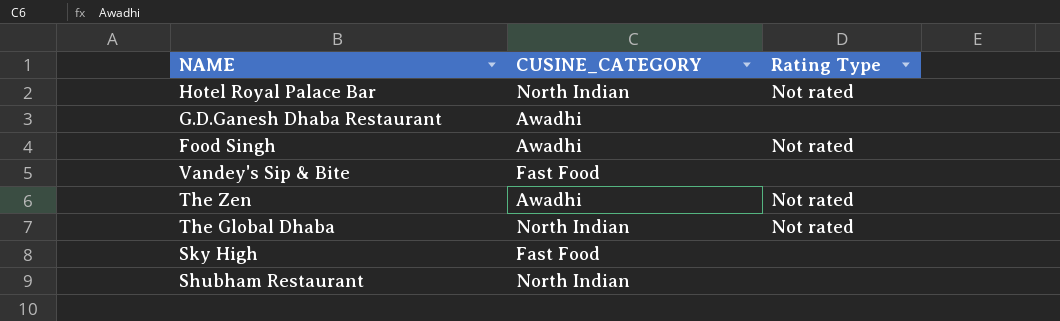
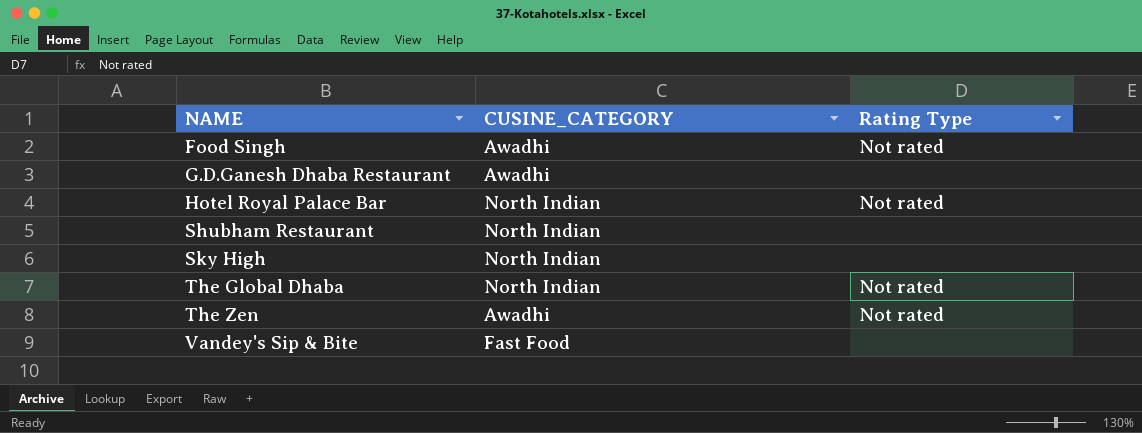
row order: none -> NAME ascending
Sky High | CUSINE_CATEGORY: Fast Food -> North Indian

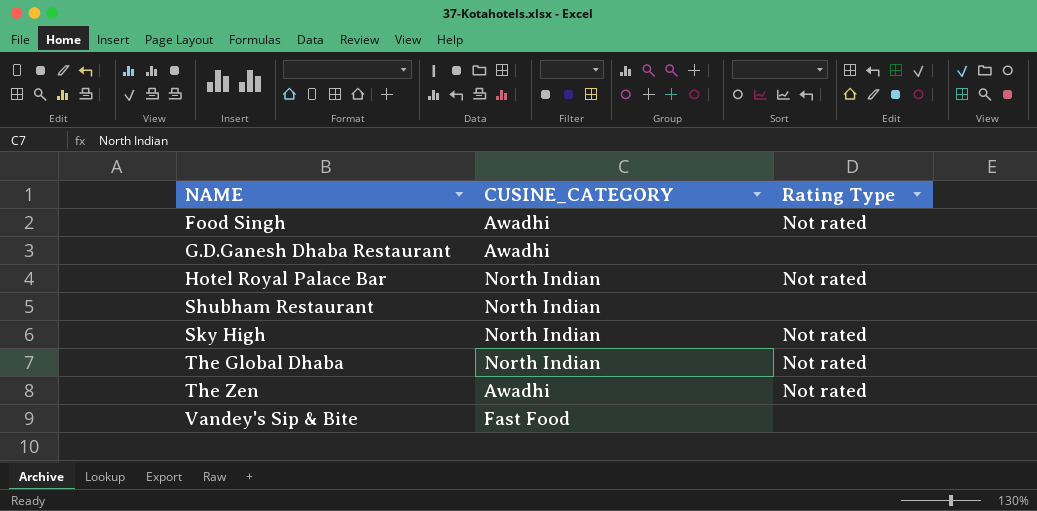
Sky High | Rating Type: none -> Not rated

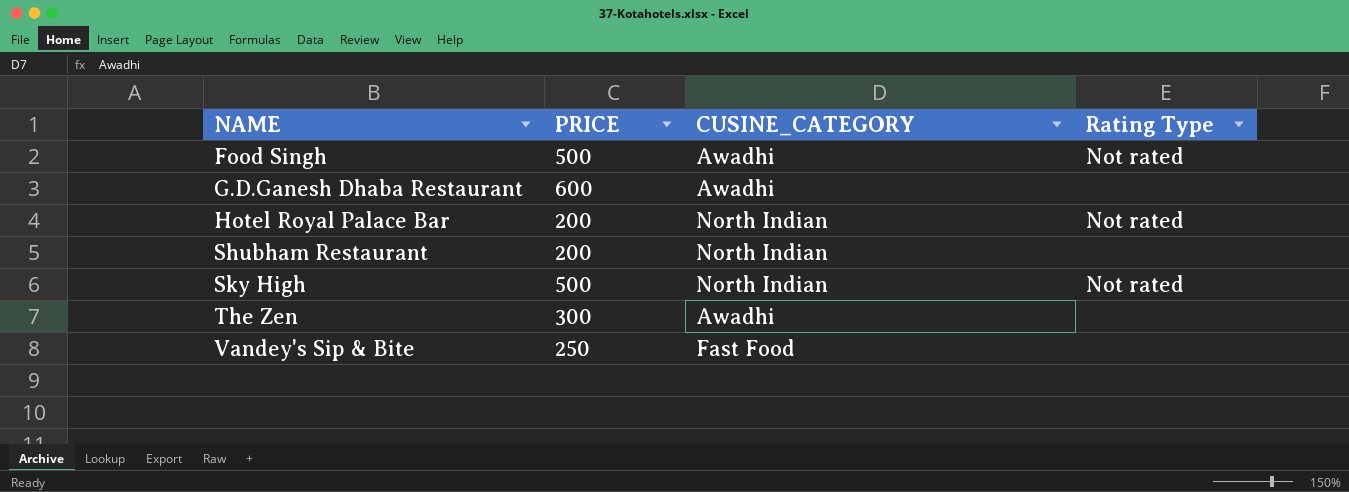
column PRICE | position: none -> 2
row The Global Dhaba: North Indian | Not rated -> none
The Zen | Rating Type: Not rated -> none

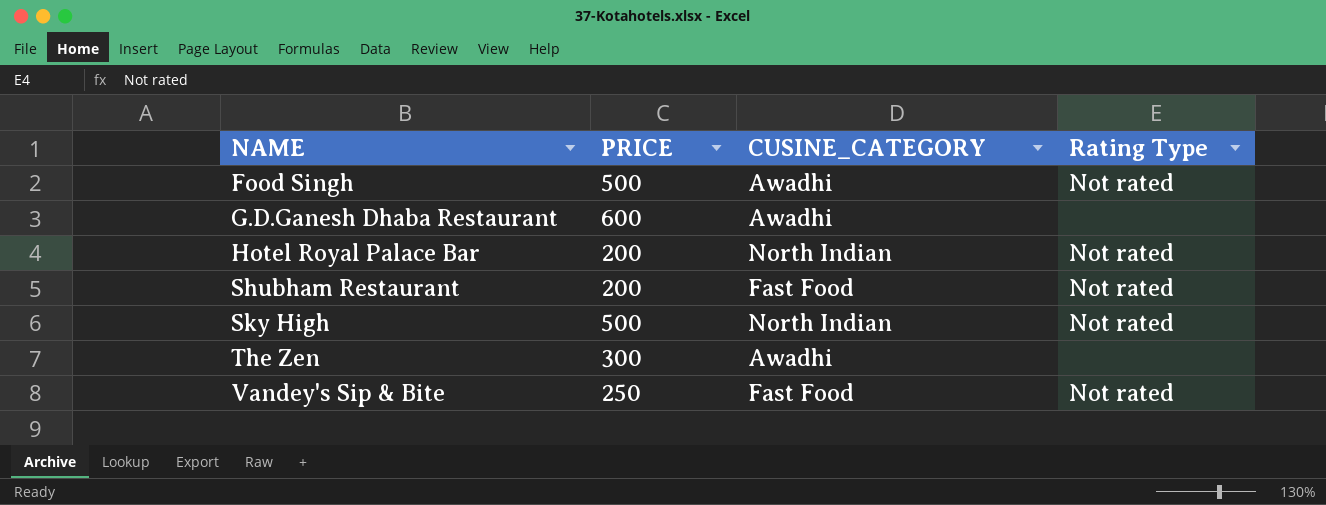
Shubham Restaurant | CUSINE_CATEGORY: North Indian -> Fast Food
Shubham Restaurant | Rating Type: none -> Not rated
Vandey's Sip & Bite | Rating Type: none -> Not rated

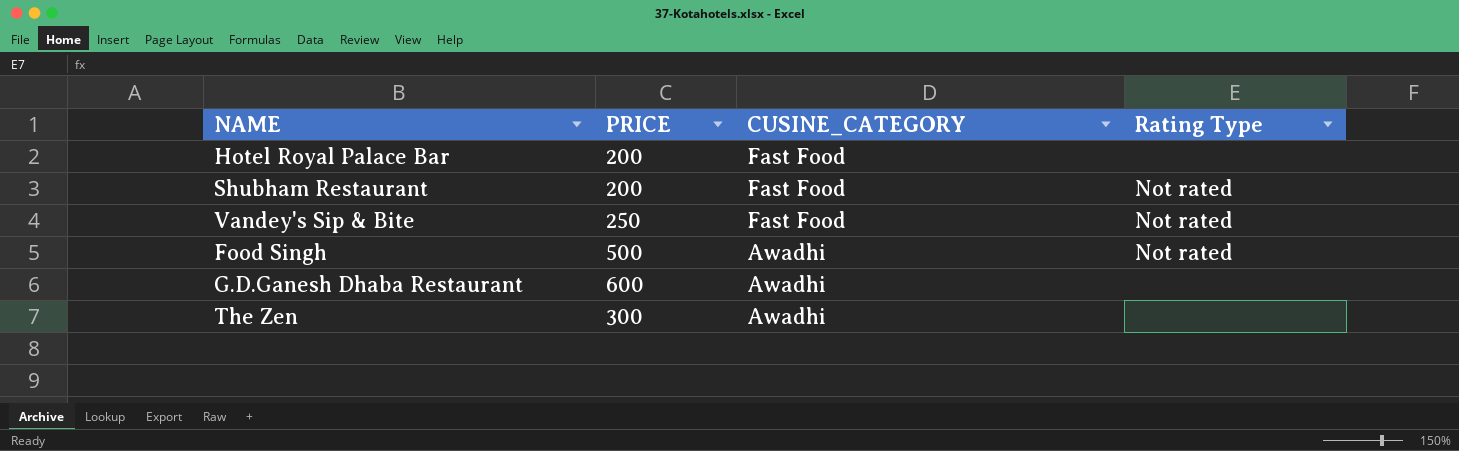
row order: NAME ascending -> CUSINE_CATEGORY descending
row Sky High: 500 | North Indian | Not rated -> none
Hotel Royal Palace Bar | CUSINE_CATEGORY: North Indian -> Fast Food
Hotel Royal Palace Bar | Rating Type: Not rated -> none

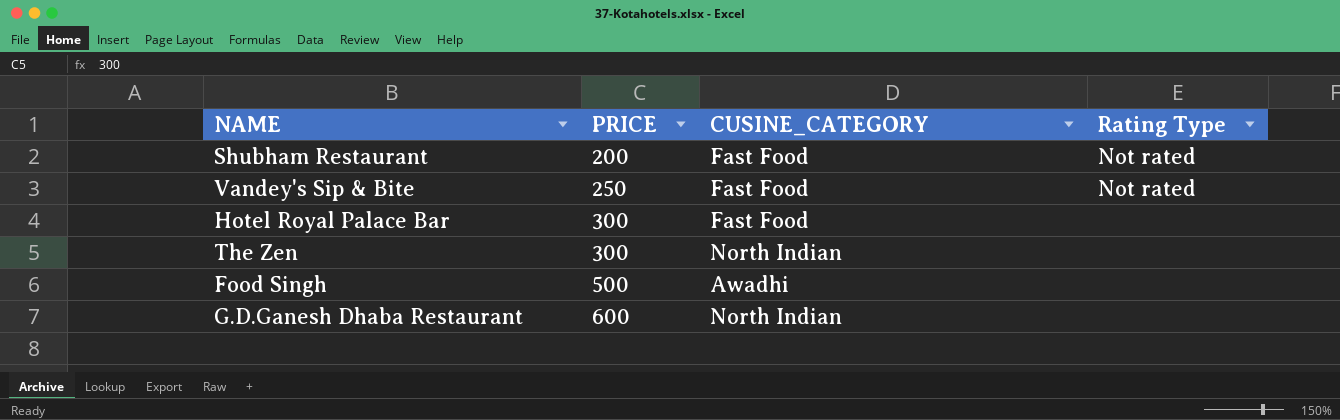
row order: CUSINE_CATEGORY descending -> PRICE ascending
Hotel Royal Palace Bar | PRICE: 200 -> 300
The Zen | CUSINE_CATEGORY: Awadhi -> North Indian
Food Singh | Rating Type: Not rated -> none
G.D.Ganesh Dhaba Restaurant | CUSINE_CATEGORY: Awadhi -> North Indian

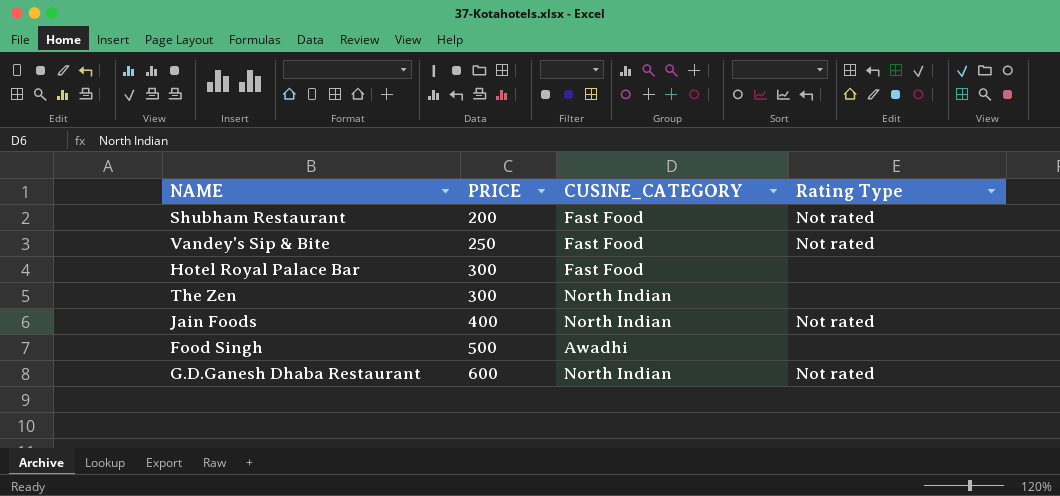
row Jain Foods: none -> 400 | North Indian | Not rated
G.D.Ganesh Dhaba Restaurant | Rating Type: none -> Not rated

